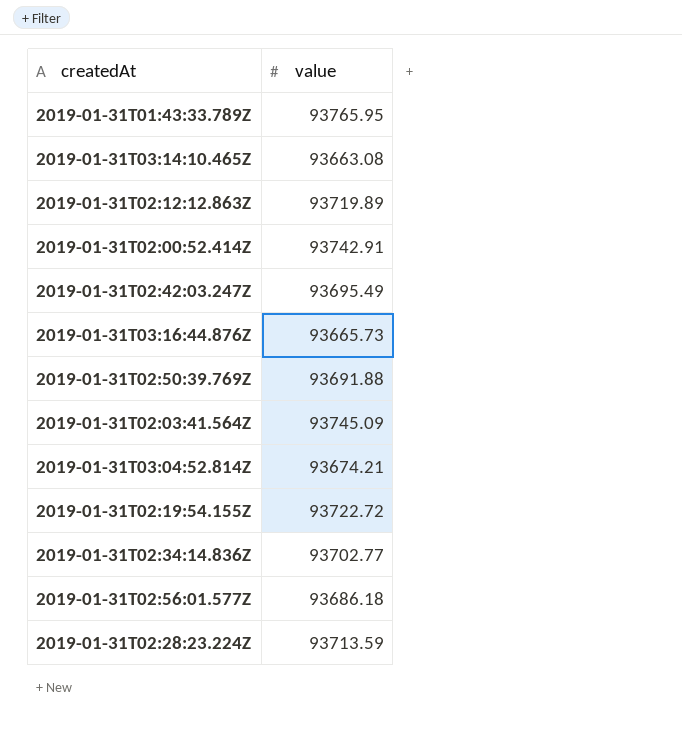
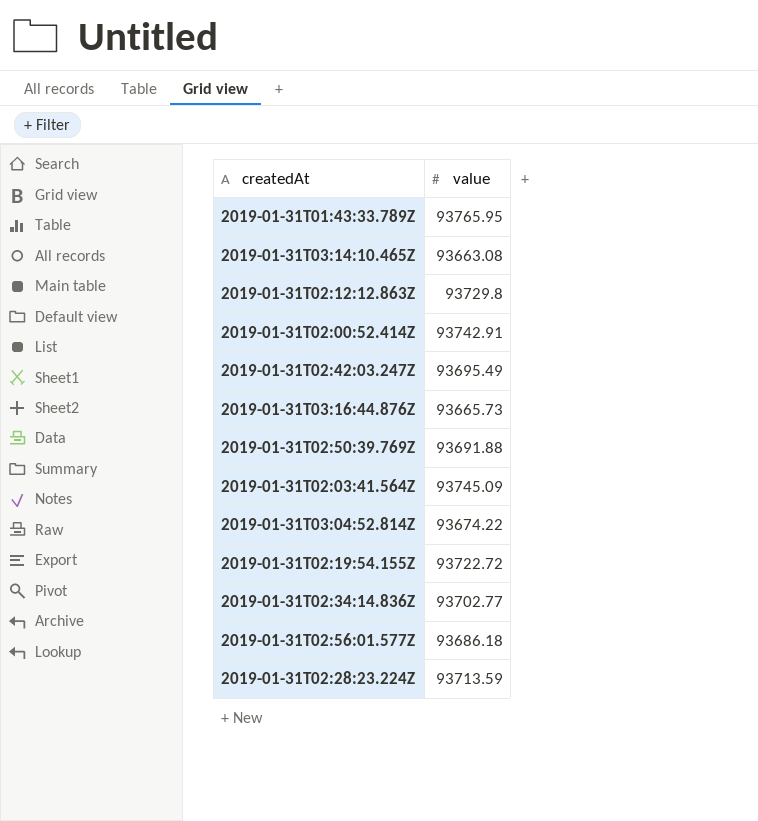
2019-01-31T02:12:12.863Z | value: 93719.89 -> 93729.8
2019-01-31T03:04:52.814Z | value: 93674.21 -> 93674.22

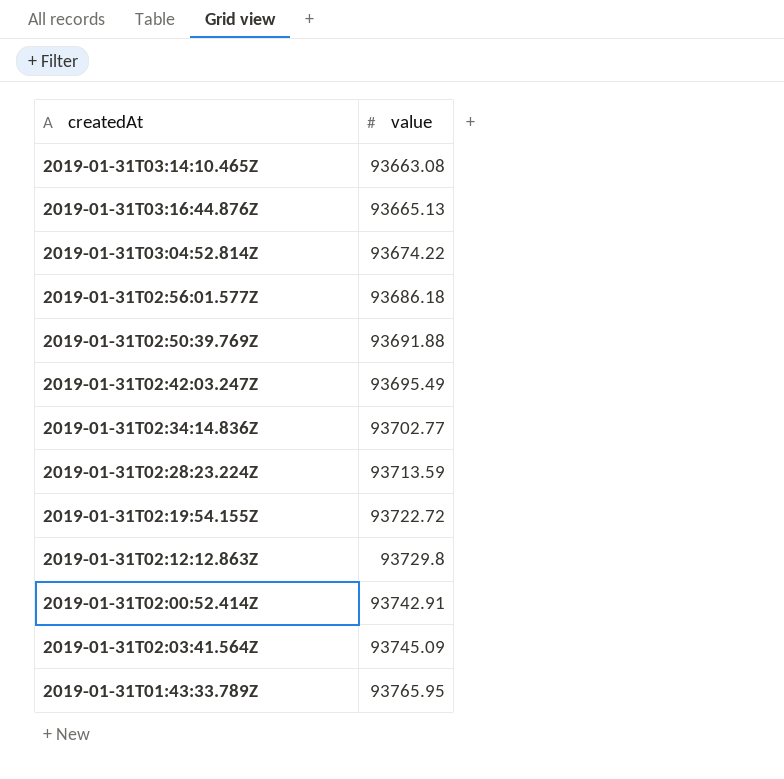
row order: none -> value ascending
2019-01-31T03:16:44.876Z | value: 93665.73 -> 93665.13

